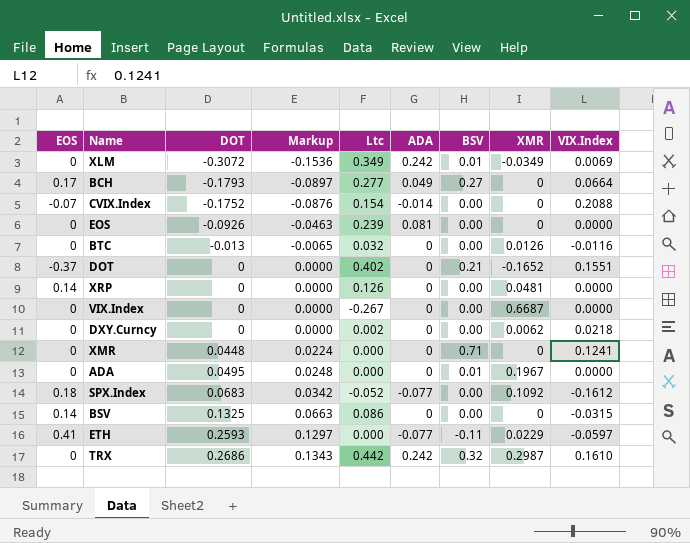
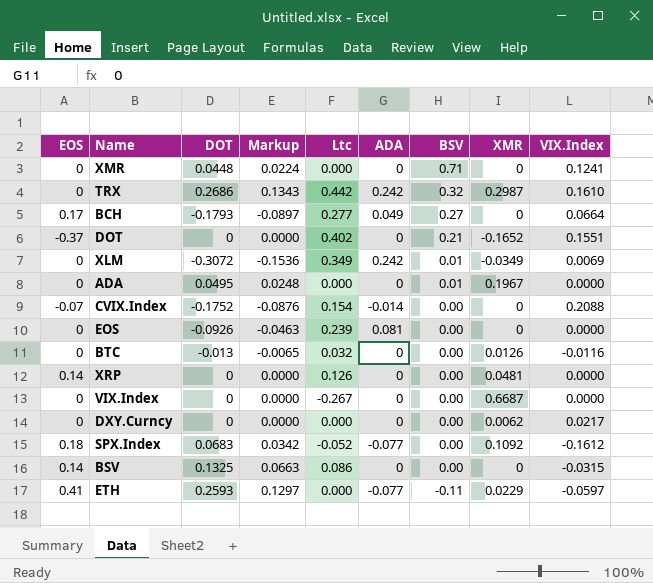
row order: DOT ascending -> BSV descending
DXY.Curncy | Ltc: 0.002 -> 0.000
DXY.Curncy | VIX.Index: 0.0218 -> 0.0217

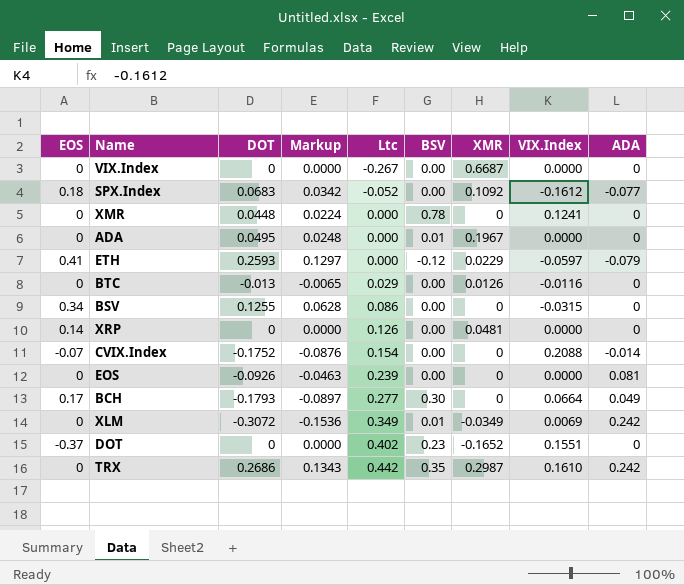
row order: BSV descending -> Ltc ascending
column ADA | position: 6 -> 9
row DXY.Curncy: 0 | 0 | 0.0000 | 0.000 | 0 | 0.00 | 0.0062 | 0.0217 -> none
XMR | BSV: 0.71 -> 0.78
ETH | BSV: -0.11 -> -0.12
ETH | ADA: -0.077 -> -0.079
BTC | Ltc: 0.032 -> 0.029
BSV | EOS: 0.14 -> 0.34
BSV | DOT: 0.1325 -> 0.1255
BSV | Markup: 0.0663 -> 0.0628
BCH | BSV: 0.27 -> 0.30
DOT | BSV: 0.21 -> 0.23
TRX | BSV: 0.32 -> 0.35

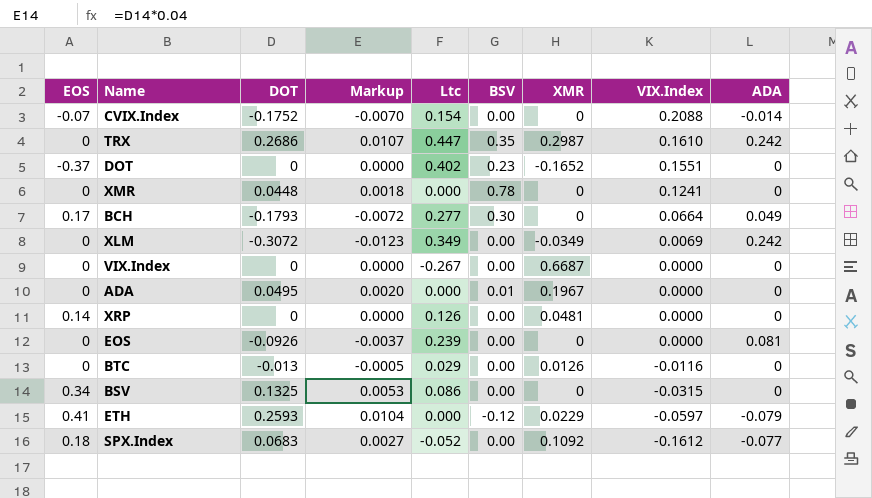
row order: Ltc ascending -> VIX.Index descending
column Markup | formula: [DOT] * 0.5 -> [DOT] * 0.04
TRX | Ltc: 0.442 -> 0.447
XLM | BSV: 0.01 -> 0.00
BSV | DOT: 0.1255 -> 0.1325

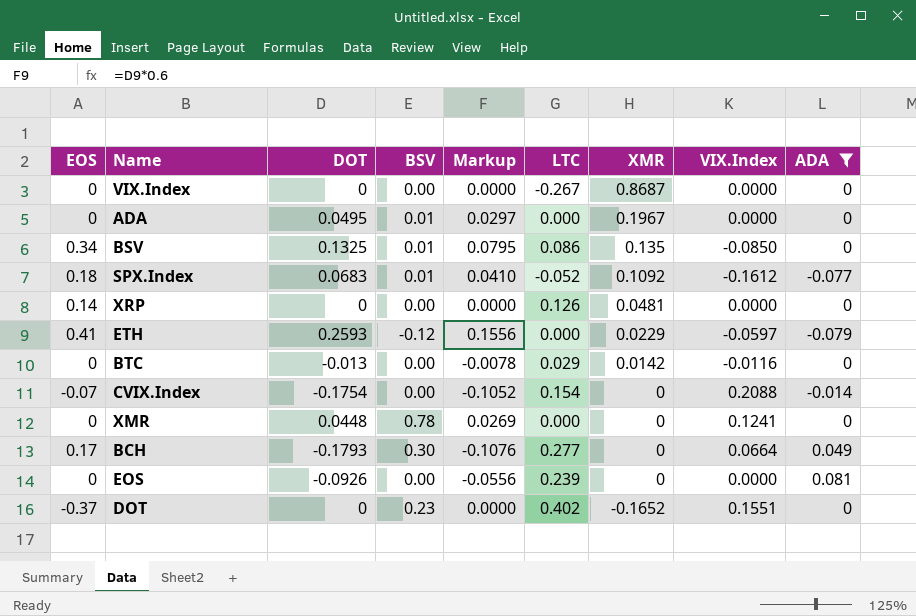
filter: none -> ADA != 0.242
row order: VIX.Index descending -> XMR descending
column BSV | position: 6 -> 4
column Markup | formula: [DOT] * 0.04 -> [DOT] * 0.6
column name: Ltc -> LTC
VIX.Index | XMR: 0.6687 -> 0.8687
BSV | BSV: 0.00 -> 0.01
BSV | XMR: 0 -> 0.135
BSV | VIX.Index: -0.0315 -> -0.0850
SPX.Index | BSV: 0.00 -> 0.01
BTC | XMR: 0.0126 -> 0.0142
CVIX.Index | DOT: -0.1752 -> -0.1754

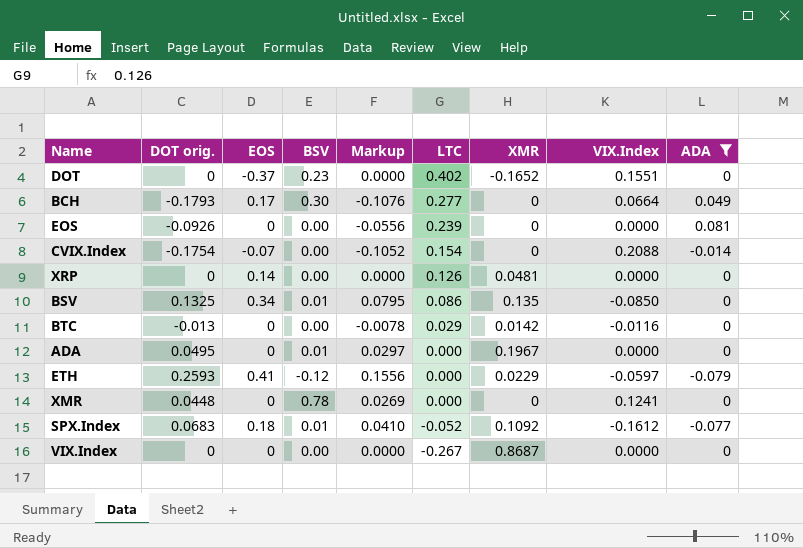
row order: XMR descending -> LTC descending
column name: DOT -> DOT orig.
column EOS | position: 1 -> 3

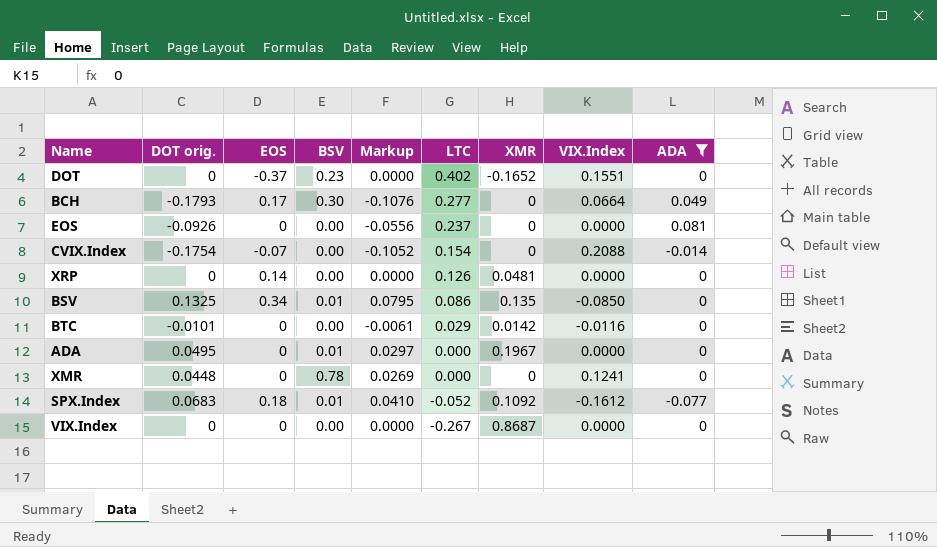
row ETH: 0.2593 | 0.41 | -0.12 | 0.1556 | 0.000 | 0.0229 | -0.0597 | -0.079 -> none
EOS | LTC: 0.239 -> 0.237
BTC | DOT orig.: -0.013 -> -0.0101
BTC | Markup: -0.0078 -> -0.0061

